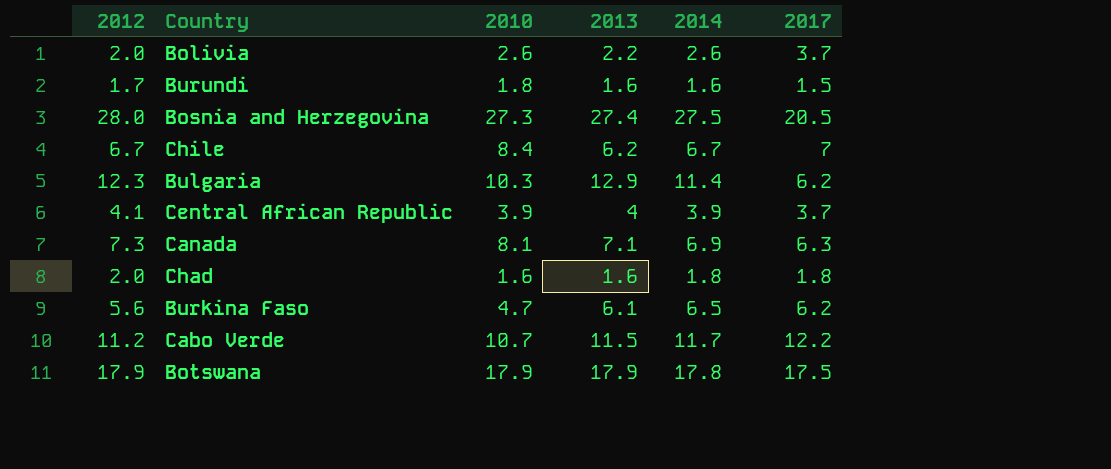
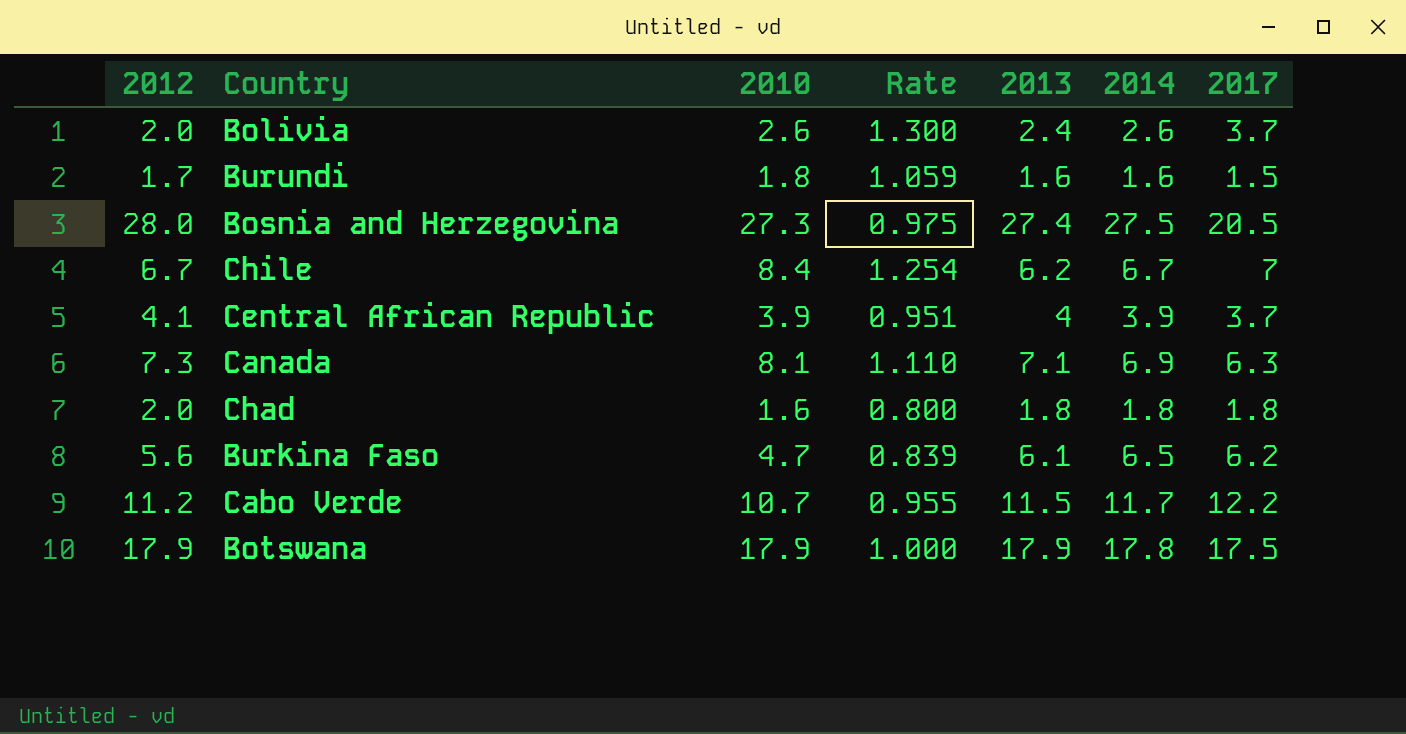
column Rate | formula: none -> [2010] / [2012]
row Bulgaria: 12.3 | 10.3 | 12.9 | 11.4 | 6.2 -> none
Bolivia | 2013: 2.2 -> 2.4
Chad | 2013: 1.6 -> 1.8

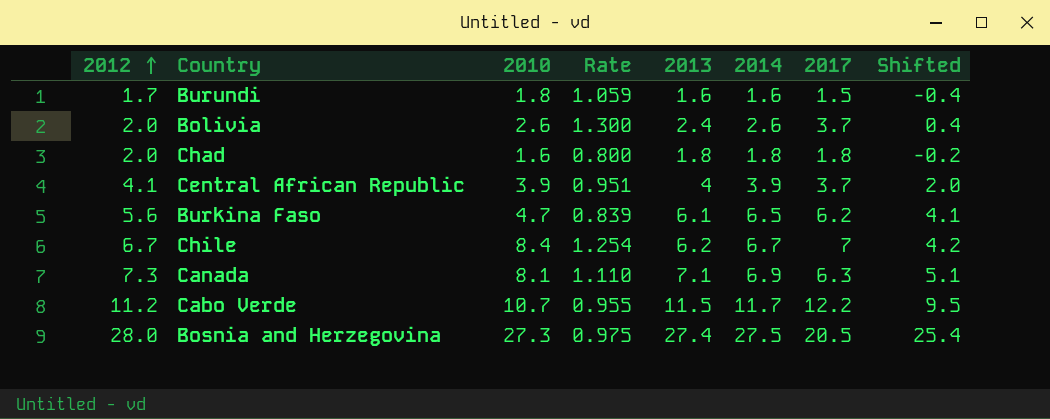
row order: none -> 2012 ascending
column Shifted | formula: none -> [2013] - 2
row Botswana: 17.9 | 17.9 | 1.000 | 17.9 | 17.8 | 17.5 -> none

